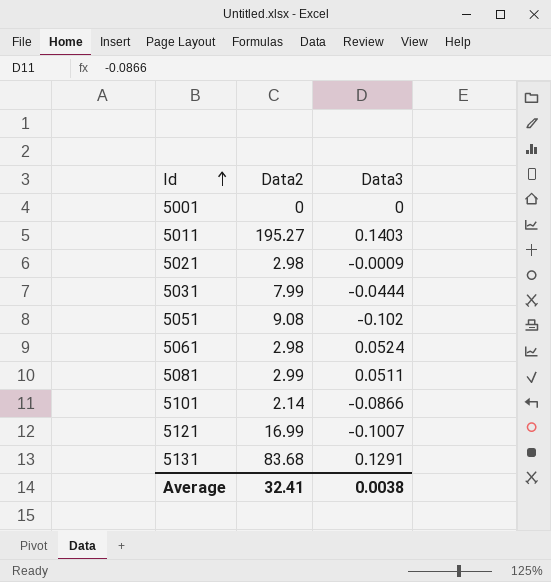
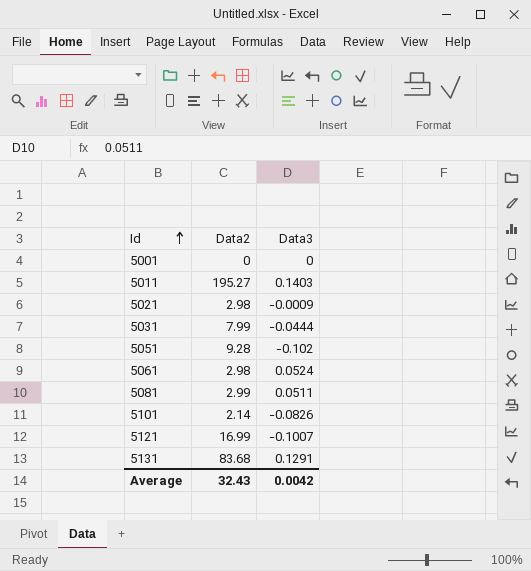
5051 | Data2: 9.08 -> 9.28
5101 | Data3: -0.0866 -> -0.0826
Average | Data2: 32.41 -> 32.43
Average | Data3: 0.0038 -> 0.0042

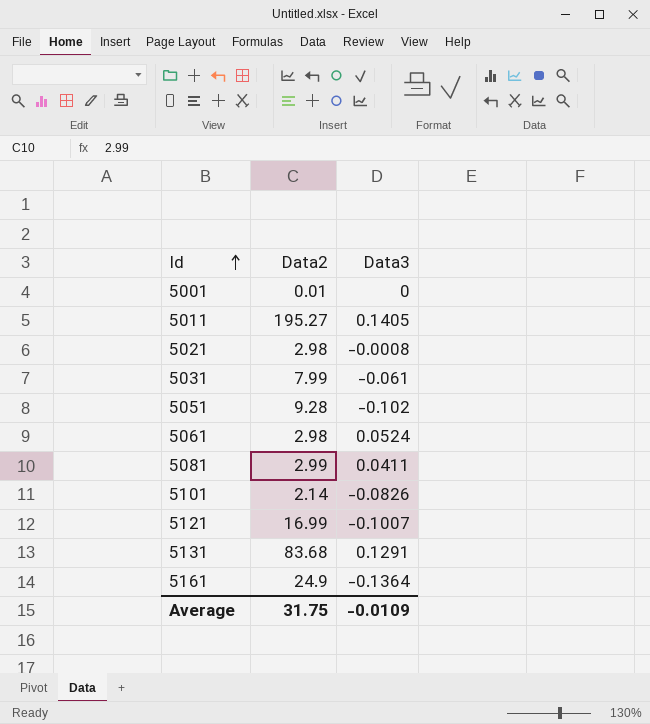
5001 | Data2: 0 -> 0.01
5011 | Data3: 0.1403 -> 0.1405
5021 | Data3: -0.0009 -> -0.0008
5031 | Data3: -0.0444 -> -0.061
5081 | Data3: 0.0511 -> 0.0411
row 5161: none -> 24.9 | -0.1364
Average | Data2: 32.43 -> 31.75
Average | Data3: 0.0042 -> -0.0109

